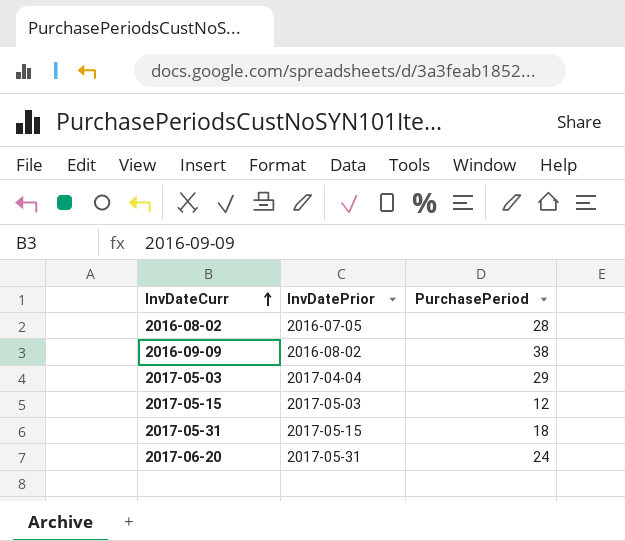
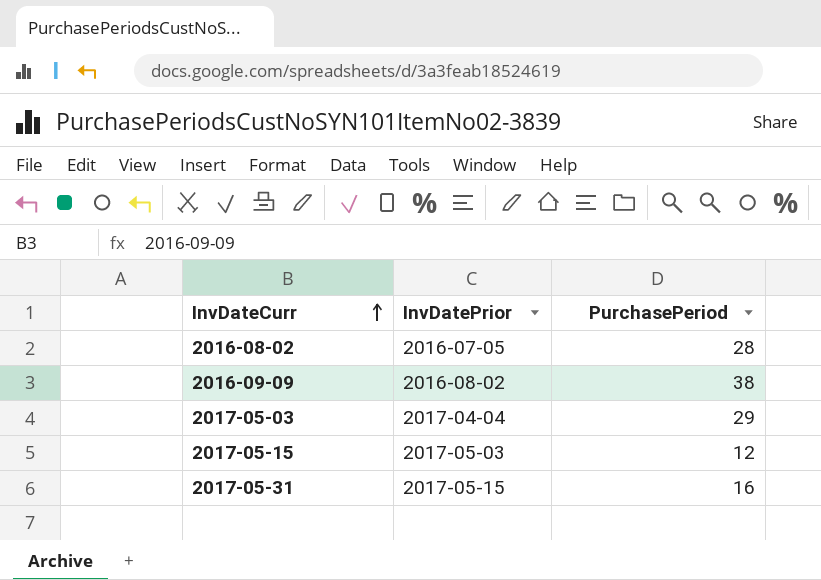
row 2017-06-20: 2017-05-31 | 24 -> none
2017-05-31 | PurchasePeriod: 18 -> 16

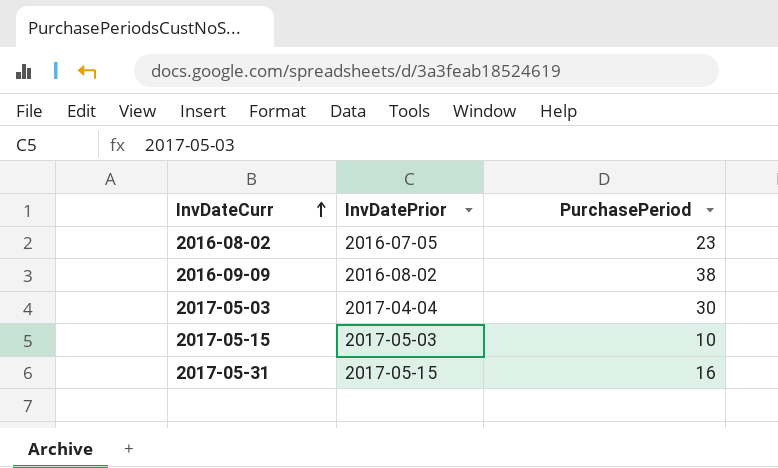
2016-08-02 | PurchasePeriod: 28 -> 23
2017-05-03 | PurchasePeriod: 29 -> 30
2017-05-15 | PurchasePeriod: 12 -> 10

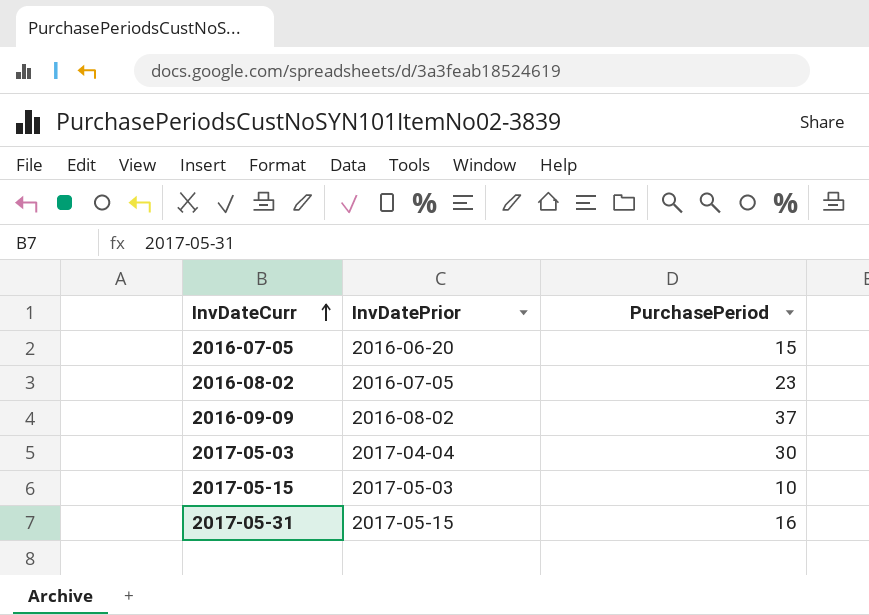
row 2016-07-05: none -> 2016-06-20 | 15
2016-09-09 | PurchasePeriod: 38 -> 37

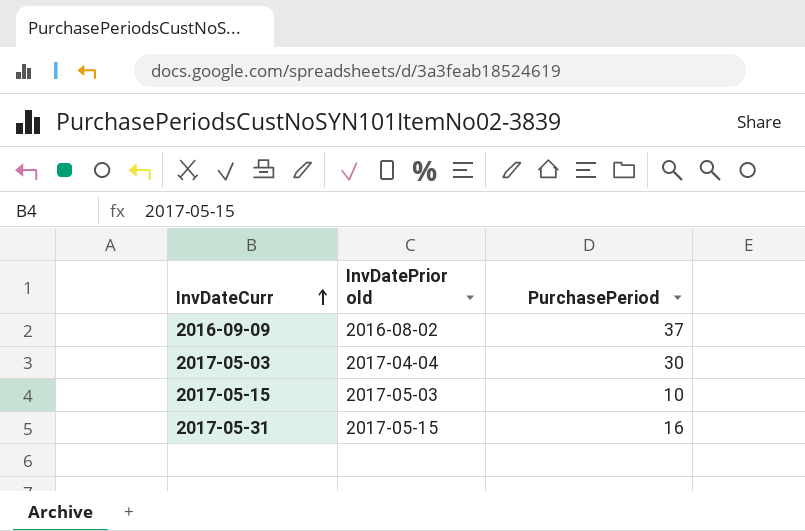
column name: InvDatePrior -> InvDatePrior old
row 2016-07-05: 2016-06-20 | 15 -> none
row 2016-08-02: 2016-07-05 | 23 -> none

